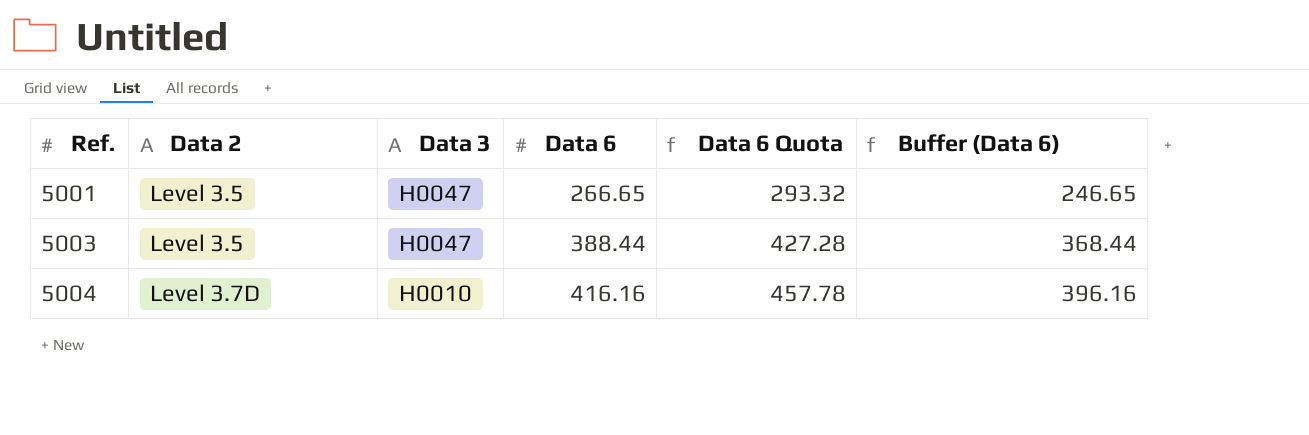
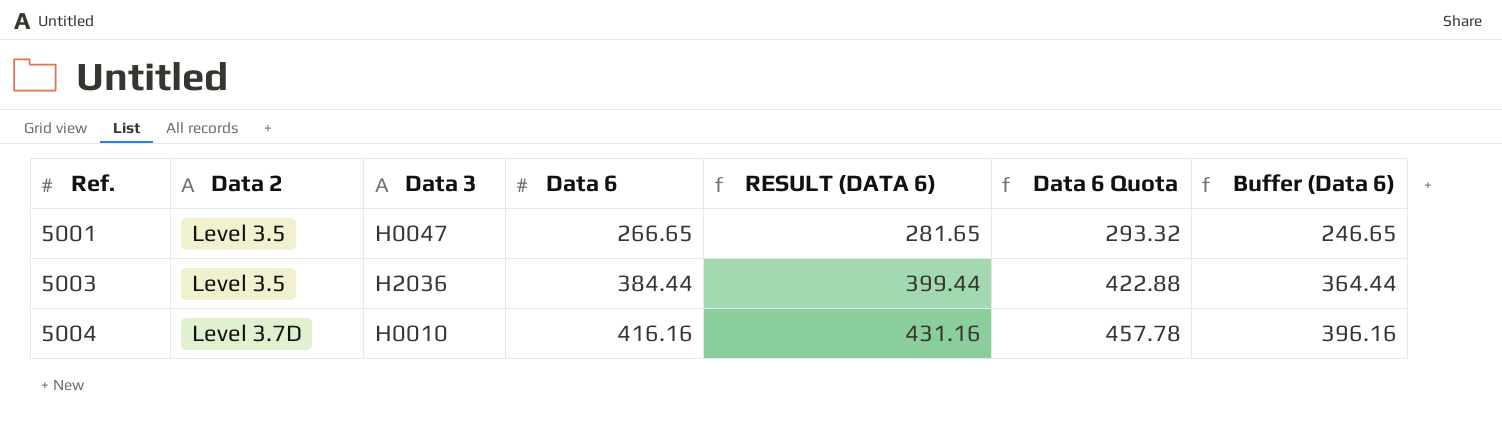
column RESULT (DATA 6) | formula: none -> [Data 6] + 15
5003 | Data 3: H0047 -> H2036
5003 | Data 6: 388.44 -> 384.44
5003 | Data 6 Quota: 427.28 -> 422.88
5003 | Buffer (Data 6): 368.44 -> 364.44

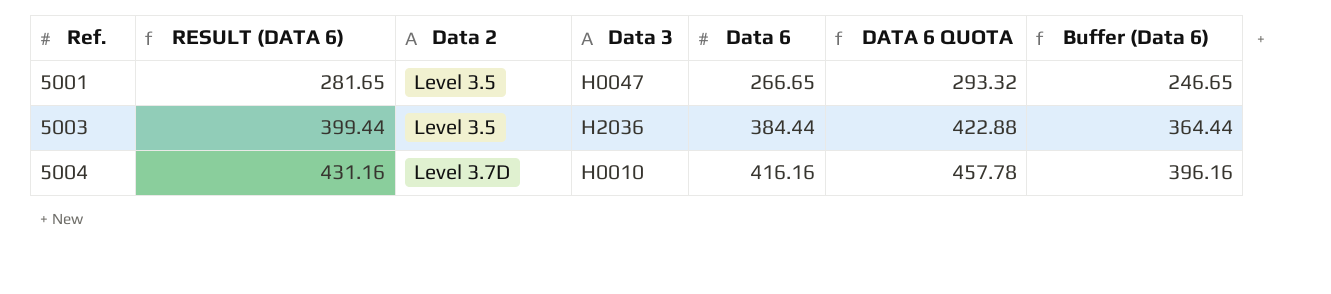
column RESULT (DATA 6) | position: 5 -> 2
column name: Data 6 Quota -> DATA 6 QUOTA

